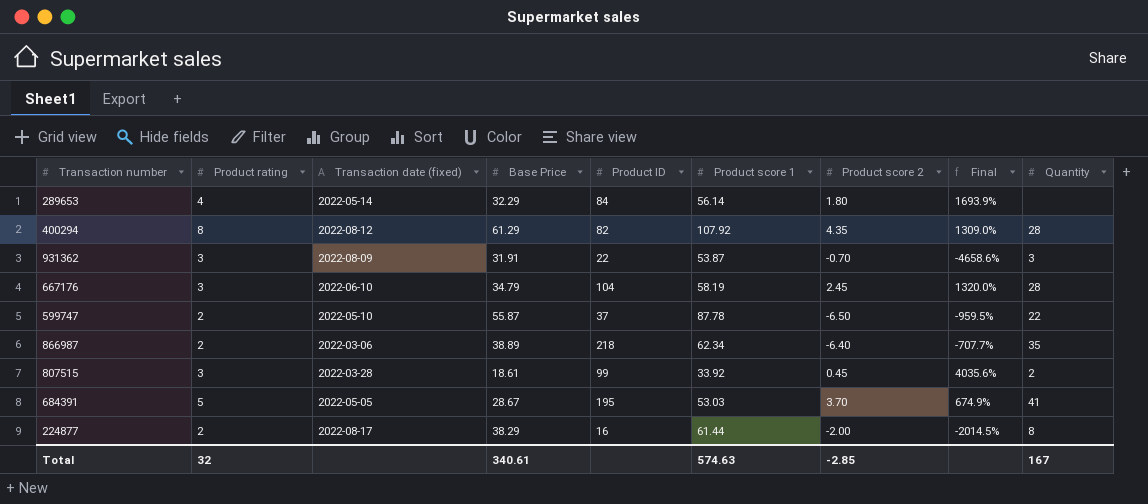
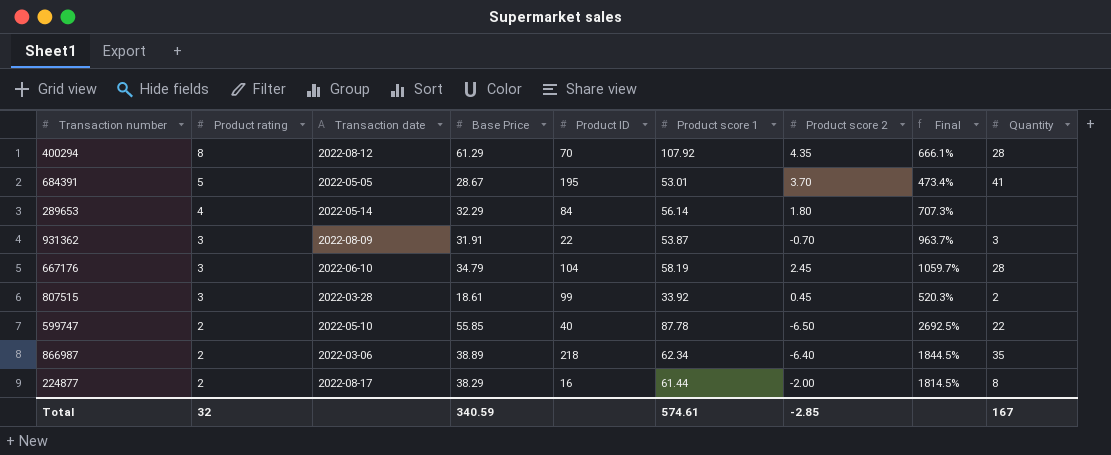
row order: none -> Product rating descending
column name: Transaction date (fixed) -> Transaction date
column Final | formula: ([Base Price] - [Product score 2]) / [Product score 2] -> ([Base Price] - [Product rating]) / [Product rating]
400294 | Product ID: 82 -> 70
684391 | Product score 1: 53.03 -> 53.01
599747 | Base Price: 55.87 -> 55.85
599747 | Product ID: 37 -> 40
Total | Base Price: 340.61 -> 340.59
Total | Product score 1: 574.63 -> 574.61

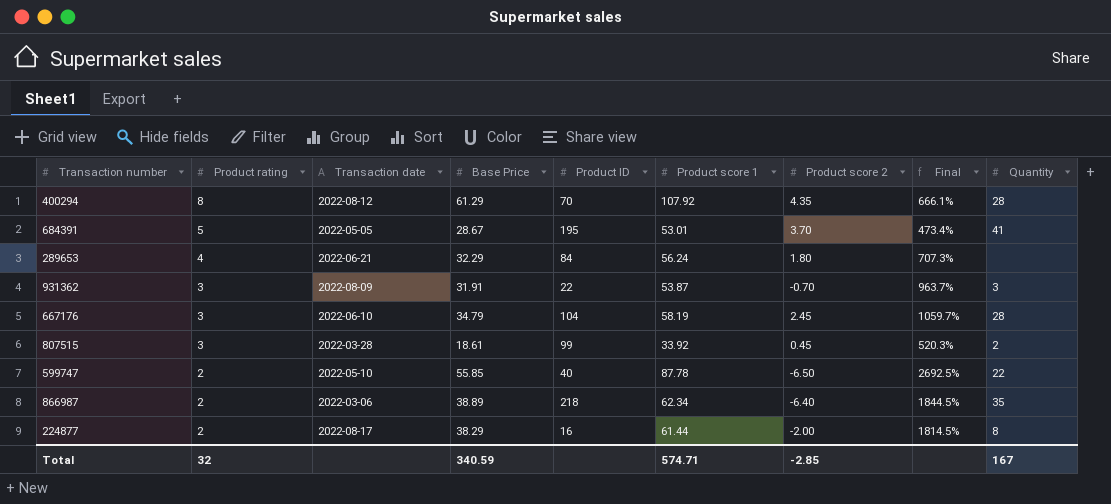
289653 | Transaction date: 2022-05-14 -> 2022-06-21
289653 | Product score 1: 56.14 -> 56.24
Total | Product score 1: 574.61 -> 574.71

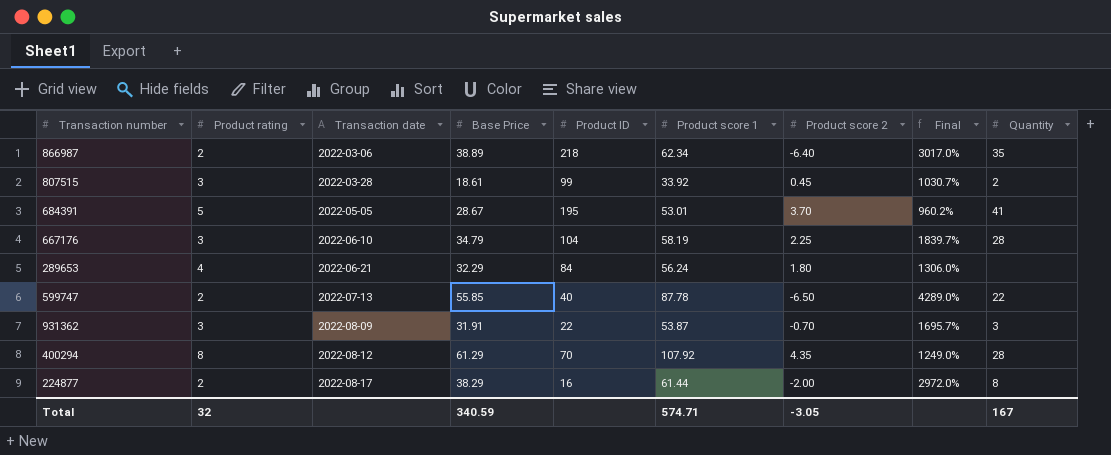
row order: Product rating descending -> Transaction date ascending
column Final | formula: ([Base Price] - [Product rating]) / [Product rating] -> ([Product score 1] - [Product rating]) / [Product rating]
667176 | Product score 2: 2.45 -> 2.25
599747 | Transaction date: 2022-05-10 -> 2022-07-13
Total | Product score 2: -2.85 -> -3.05

